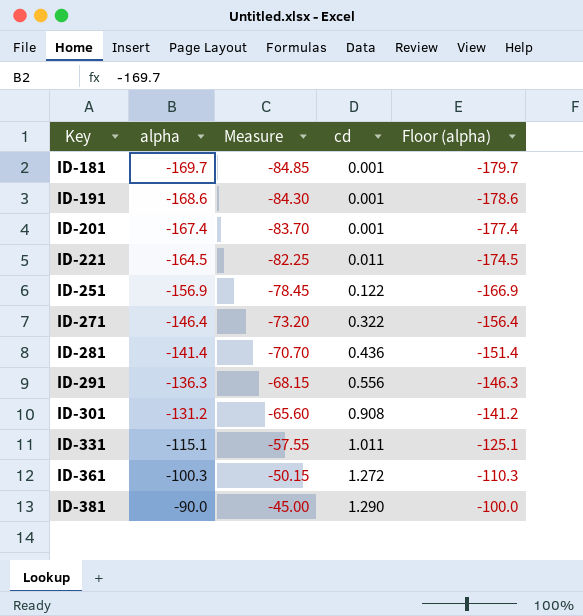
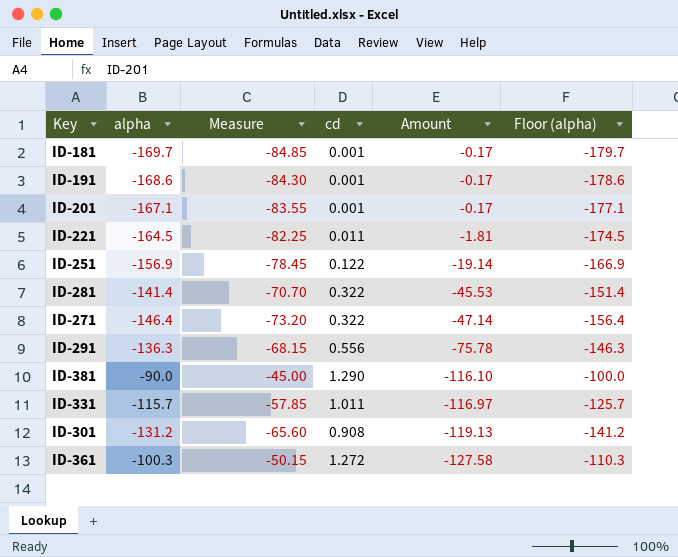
row order: Key ascending -> Amount descending
column Amount | formula: none -> [alpha] * [cd]
ID-201 | alpha: -167.4 -> -167.1
ID-201 | Measure: -83.70 -> -83.55
ID-201 | Floor (alpha): -177.4 -> -177.1
ID-281 | cd: 0.436 -> 0.322
ID-331 | alpha: -115.1 -> -115.7
ID-331 | Measure: -57.55 -> -57.85
ID-331 | Floor (alpha): -125.1 -> -125.7

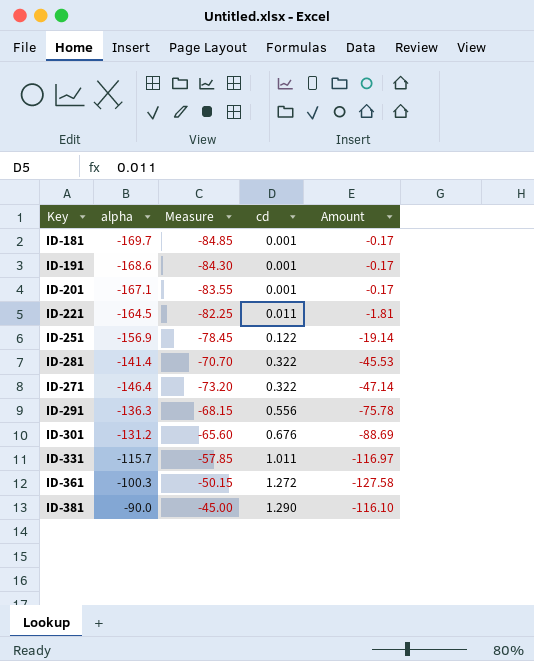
row order: Amount descending -> cd ascending
column Floor (alpha) | formula: [alpha] - 10 -> none
ID-301 | cd: 0.908 -> 0.676
ID-301 | Amount: -119.13 -> -88.69

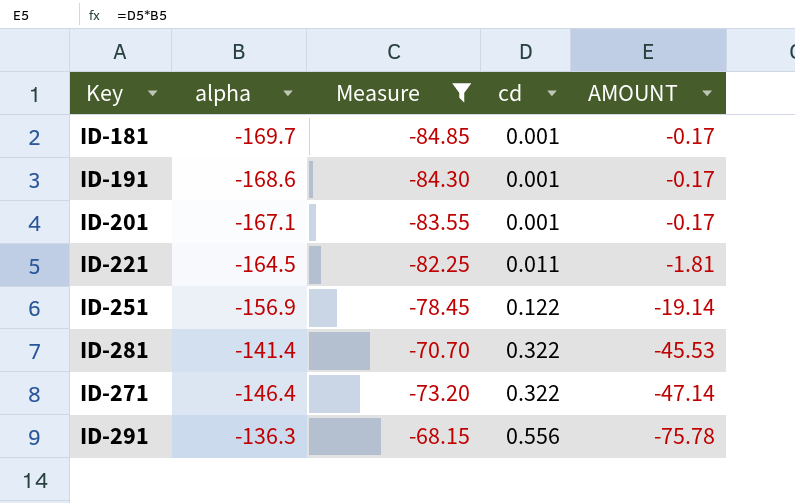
filter: none -> Measure <= -68.15
column name: Amount -> AMOUNT

